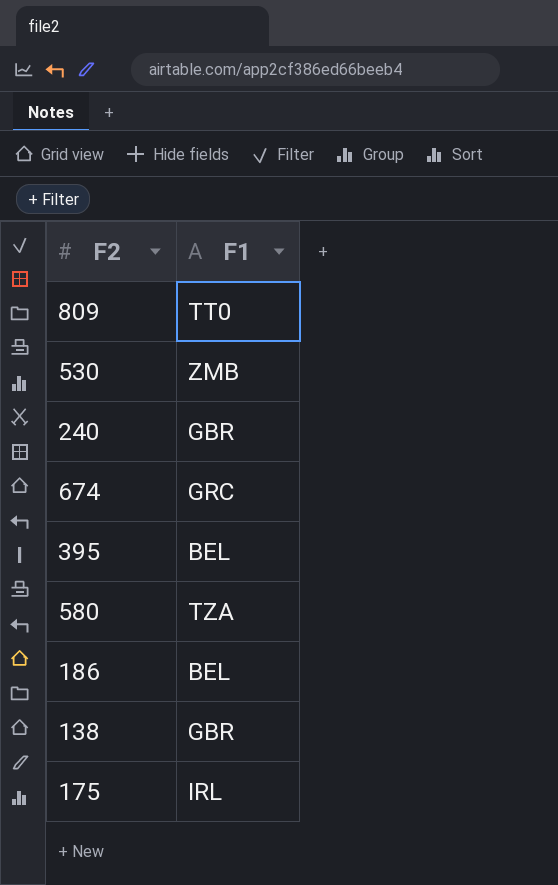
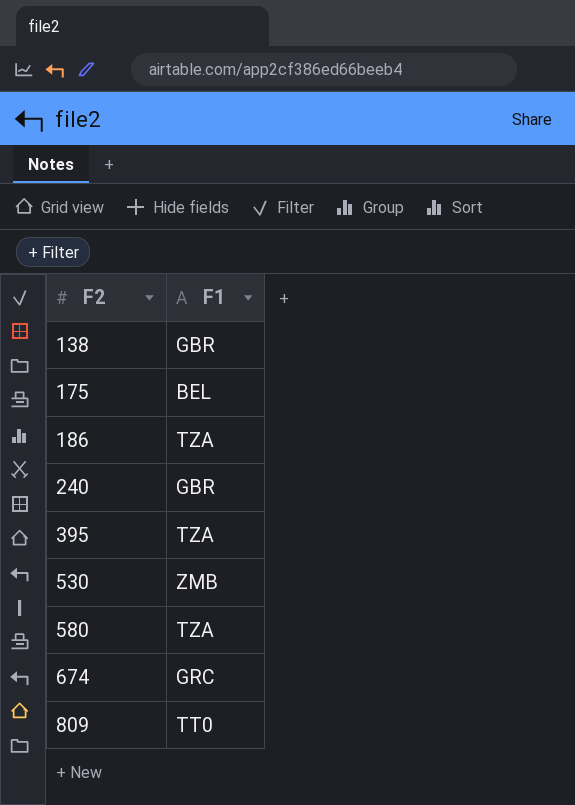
row order: none -> F2 ascending
175 | F1: IRL -> BEL
186 | F1: BEL -> TZA
395 | F1: BEL -> TZA

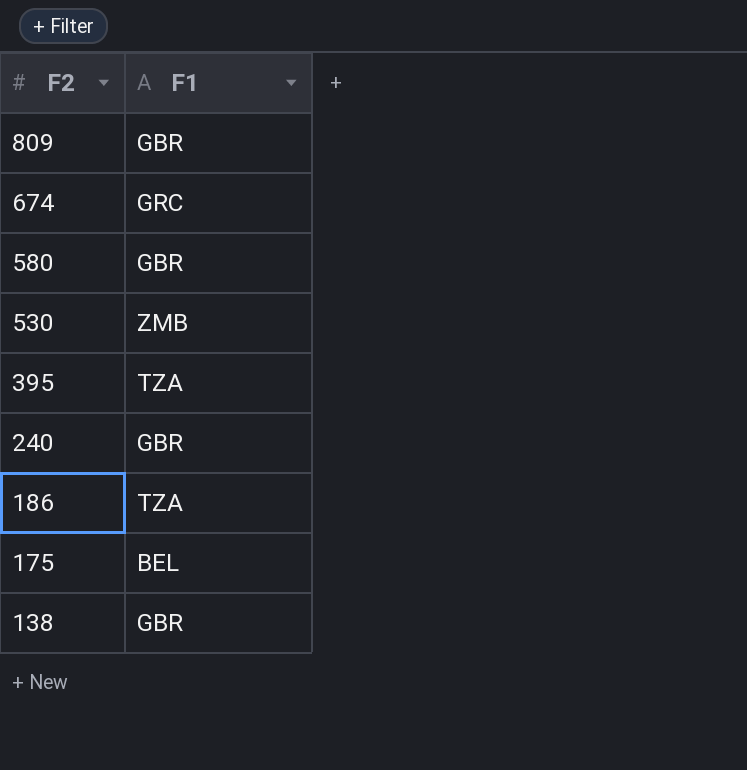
row order: F2 ascending -> F2 descending
809 | F1: TT0 -> GBR
580 | F1: TZA -> GBR

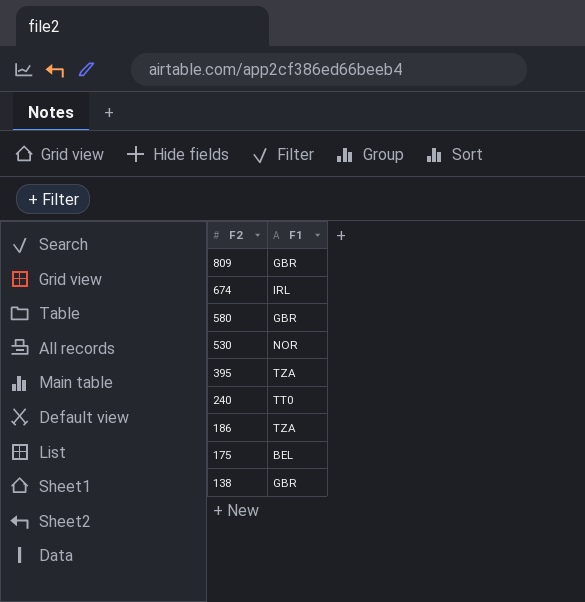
674 | F1: GRC -> IRL
530 | F1: ZMB -> NOR
240 | F1: GBR -> TT0

